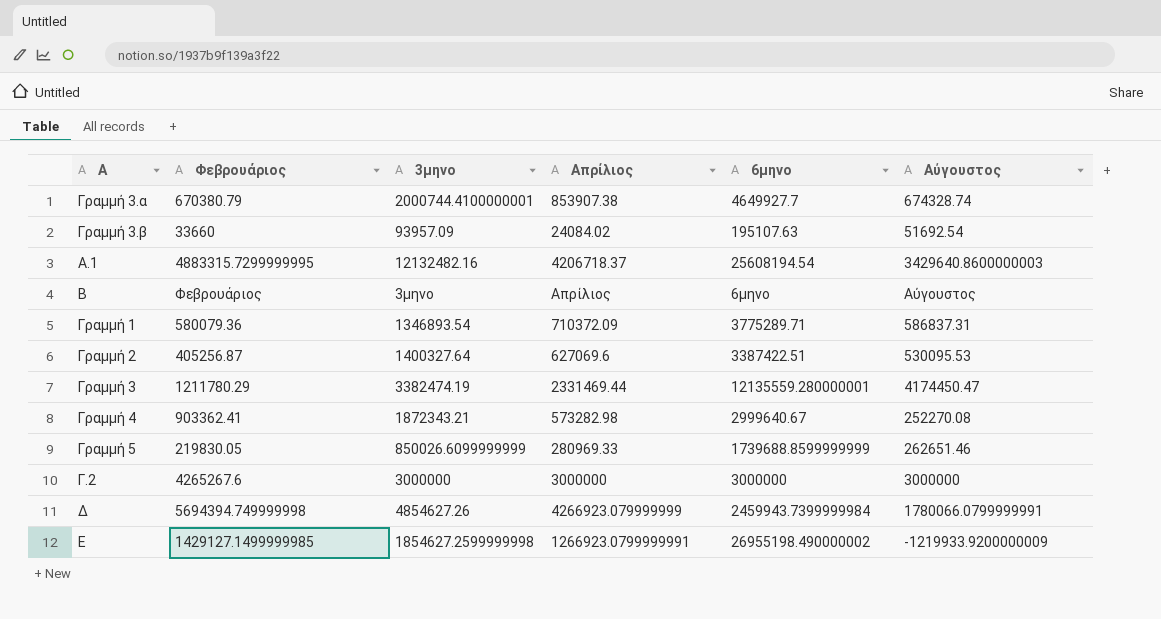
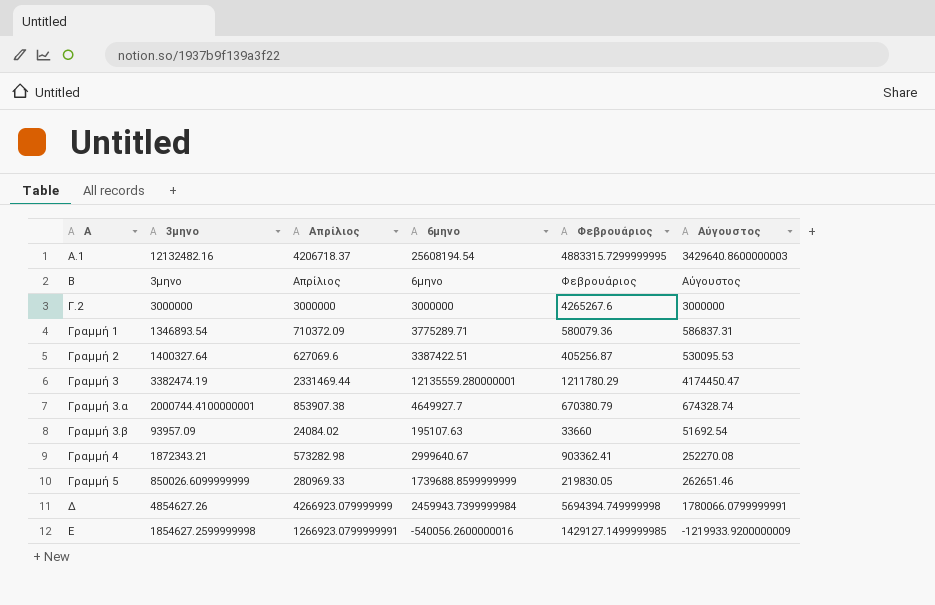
row order: none -> Α ascending
column Φεβρουάριος | position: 2 -> 5
Ε | 6μηνο: 26955198.490000002 -> -540056.2600000016

